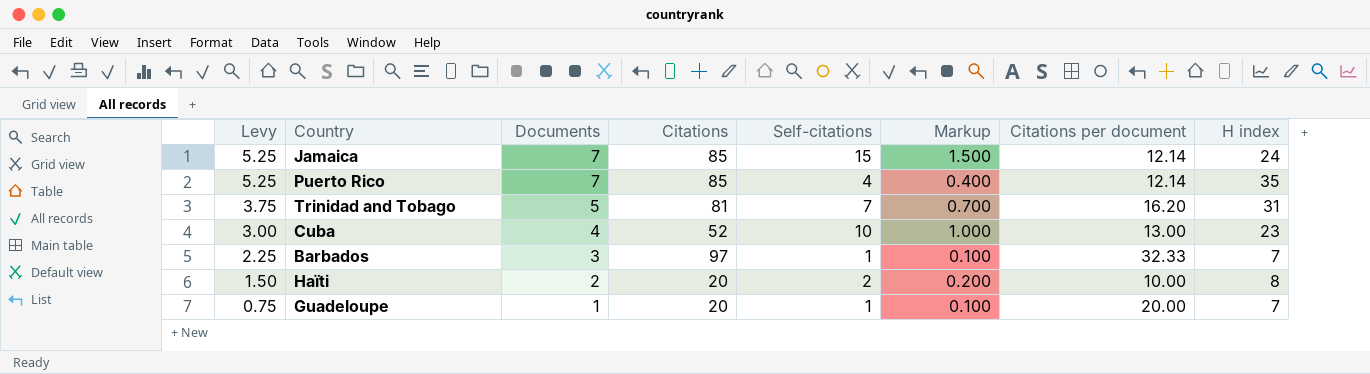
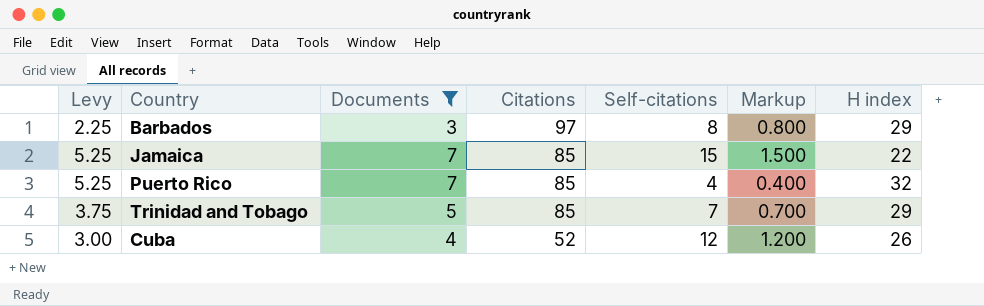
filter: none -> Documents >= 3
row order: Levy descending -> Citations descending
column Citations per document | formula: [Citations] / [Documents] -> none
Barbados | Self-citations: 1 -> 8
Barbados | Markup: 0.100 -> 0.800
Barbados | H index: 7 -> 29
Jamaica | H index: 24 -> 22
Puerto Rico | H index: 35 -> 32
Trinidad and Tobago | Citations: 81 -> 85
Trinidad and Tobago | H index: 31 -> 29
Cuba | Self-citations: 10 -> 12
Cuba | Markup: 1.000 -> 1.200
Cuba | H index: 23 -> 26

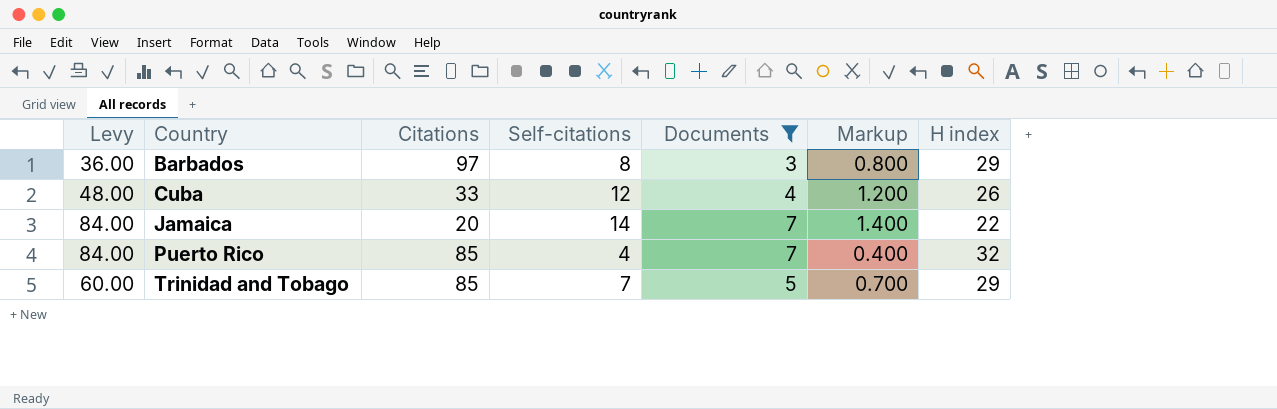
row order: Citations descending -> Country ascending
column Levy | formula: [Documents] * 0.75 -> [Documents] * 12
column Documents | position: 3 -> 5
Cuba | Citations: 52 -> 33
Jamaica | Citations: 85 -> 20
Jamaica | Self-citations: 15 -> 14
Jamaica | Markup: 1.500 -> 1.400

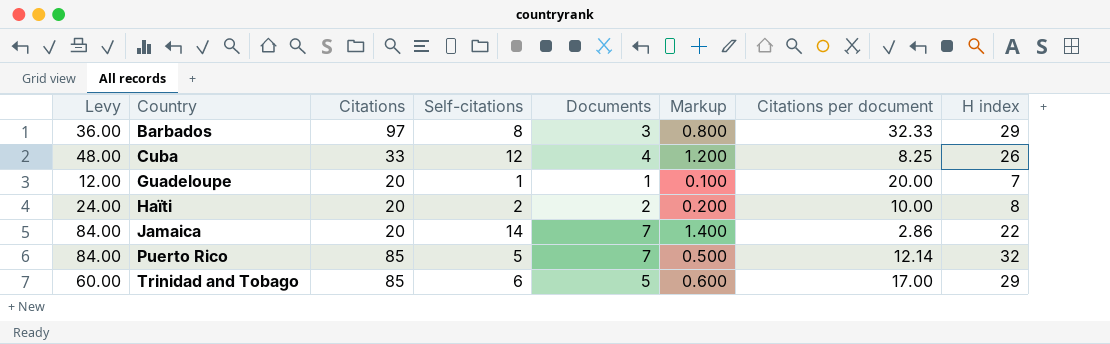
filter: Documents >= 3 -> none
column Citations per document | formula: none -> [Citations] / [Documents]
Puerto Rico | Self-citations: 4 -> 5
Puerto Rico | Markup: 0.400 -> 0.500
Trinidad and Tobago | Self-citations: 7 -> 6
Trinidad and Tobago | Markup: 0.700 -> 0.600

